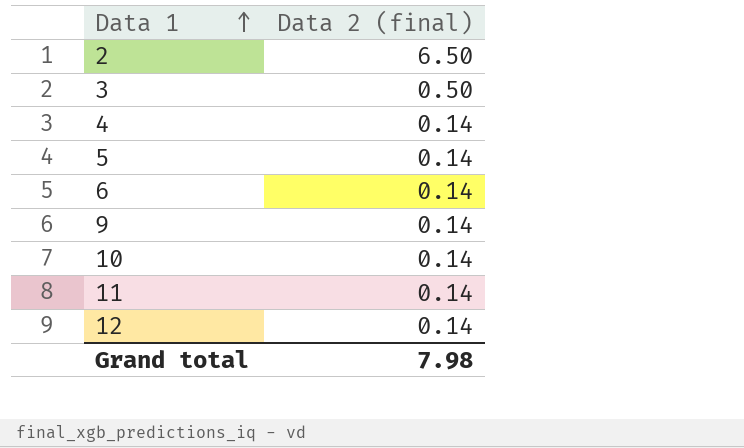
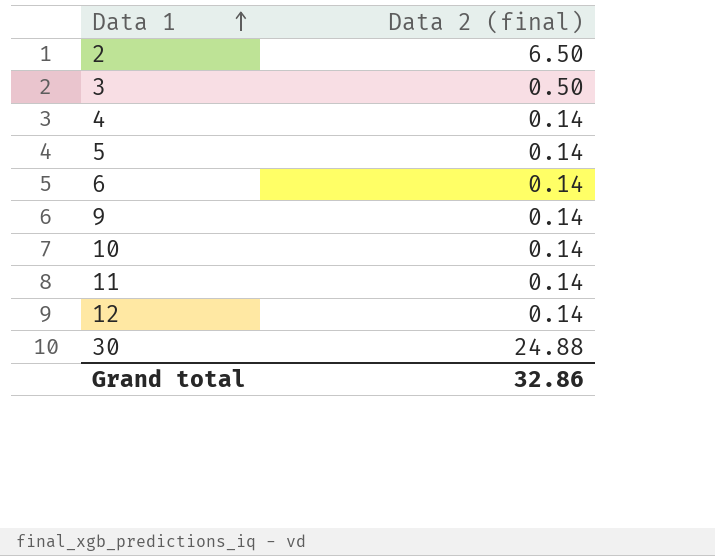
row 30: none -> 24.88
Grand total | Data 2 (final): 7.98 -> 32.86

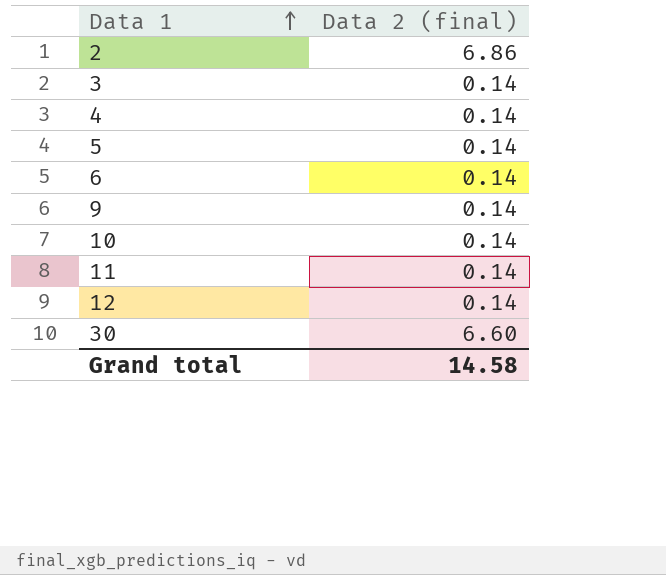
2 | Data 2 (final): 6.50 -> 6.86
3 | Data 2 (final): 0.50 -> 0.14
30 | Data 2 (final): 24.88 -> 6.60
Grand total | Data 2 (final): 32.86 -> 14.58

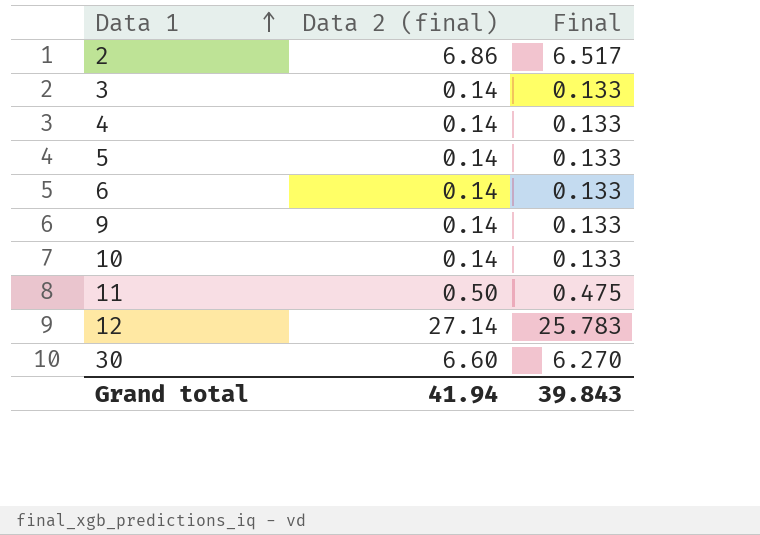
column Final | formula: none -> [Data 2 (final)] * 0.95
11 | Data 2 (final): 0.14 -> 0.50
12 | Data 2 (final): 0.14 -> 27.14
Grand total | Data 2 (final): 14.58 -> 41.94

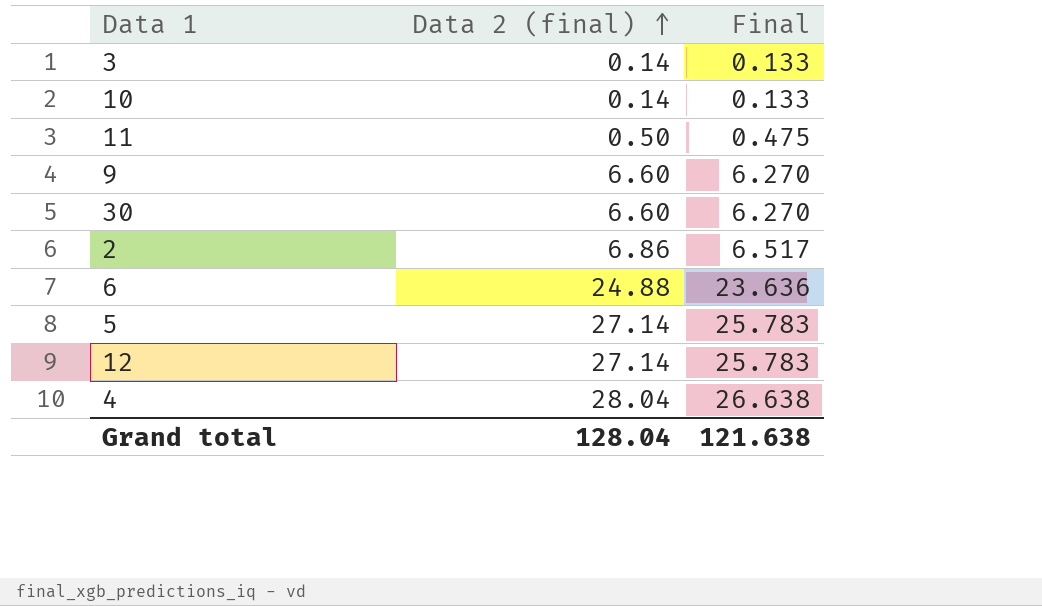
row order: Data 1 ascending -> Data 2 (final) ascending
9 | Data 2 (final): 0.14 -> 6.60
9 | Final: 0.133 -> 6.270
6 | Data 2 (final): 0.14 -> 24.88
6 | Final: 0.133 -> 23.636
5 | Data 2 (final): 0.14 -> 27.14
5 | Final: 0.133 -> 25.783
4 | Data 2 (final): 0.14 -> 28.04
4 | Final: 0.133 -> 26.638
Grand total | Data 2 (final): 41.94 -> 128.04
Grand total | Final: 39.843 -> 121.638

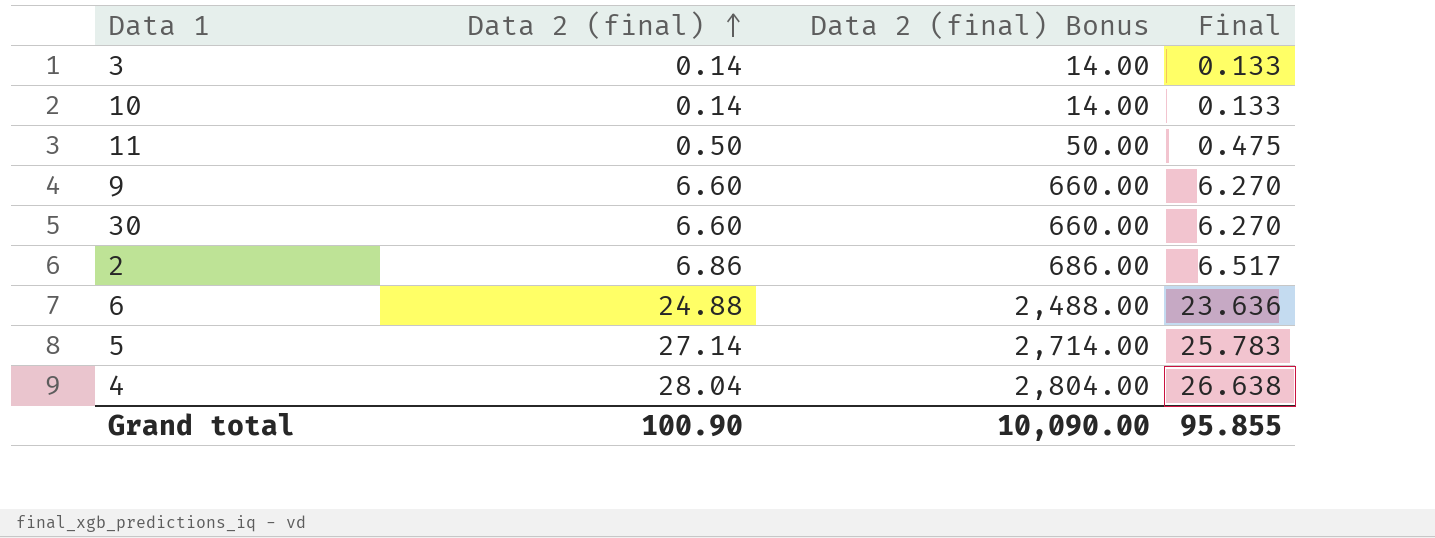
column Data 2 (final) Bonus | formula: none -> [Data 2 (final)] * 100
row 12: 27.14 | 25.783 -> none
Grand total | Data 2 (final): 128.04 -> 100.90
Grand total | Final: 121.638 -> 95.855

